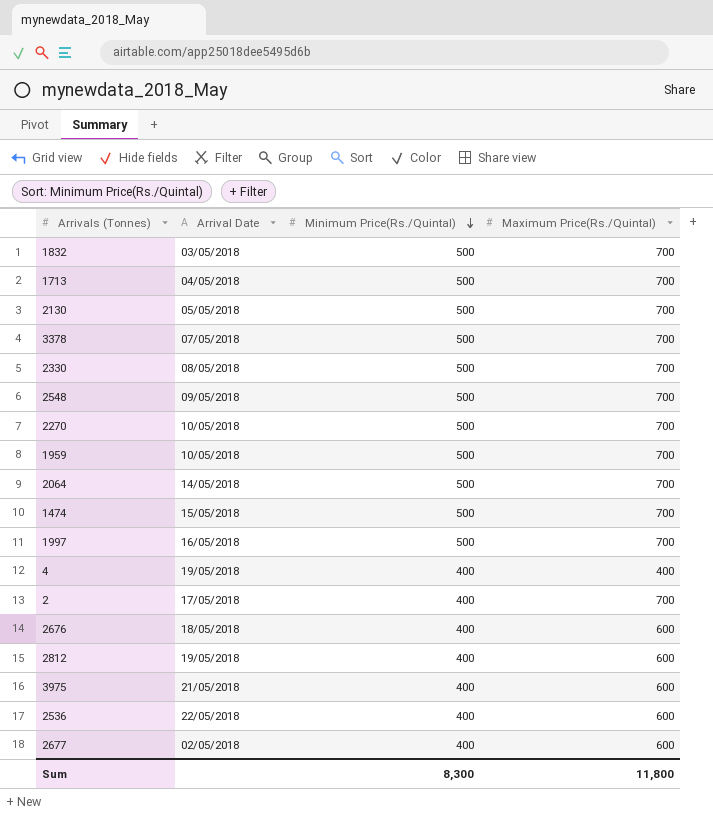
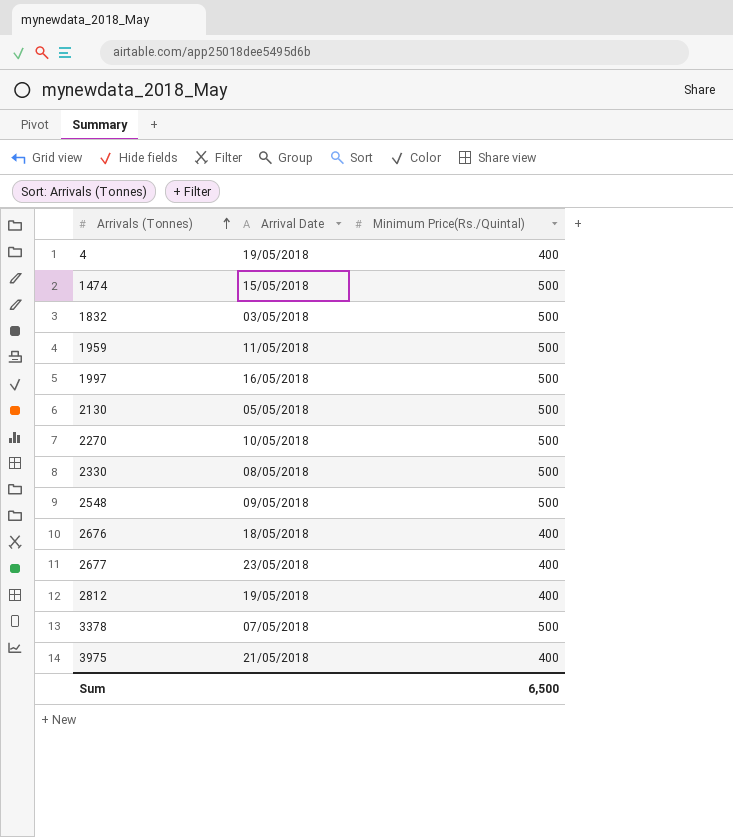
row order: Minimum Price(Rs./Quintal) descending -> Arrivals (Tonnes) ascending
column Maximum Price(Rs./Quintal) | position: 4 -> none
row 1713: 04/05/2018 | 500 | 700 -> none
row 2064: 14/05/2018 | 500 | 700 -> none
row 2: 17/05/2018 | 400 | 700 -> none
row 2536: 22/05/2018 | 400 | 600 -> none
1959 | Arrival Date: 10/05/2018 -> 11/05/2018
2677 | Arrival Date: 02/05/2018 -> 23/05/2018
Sum | Minimum Price(Rs./Quintal): 8,300 -> 6,500

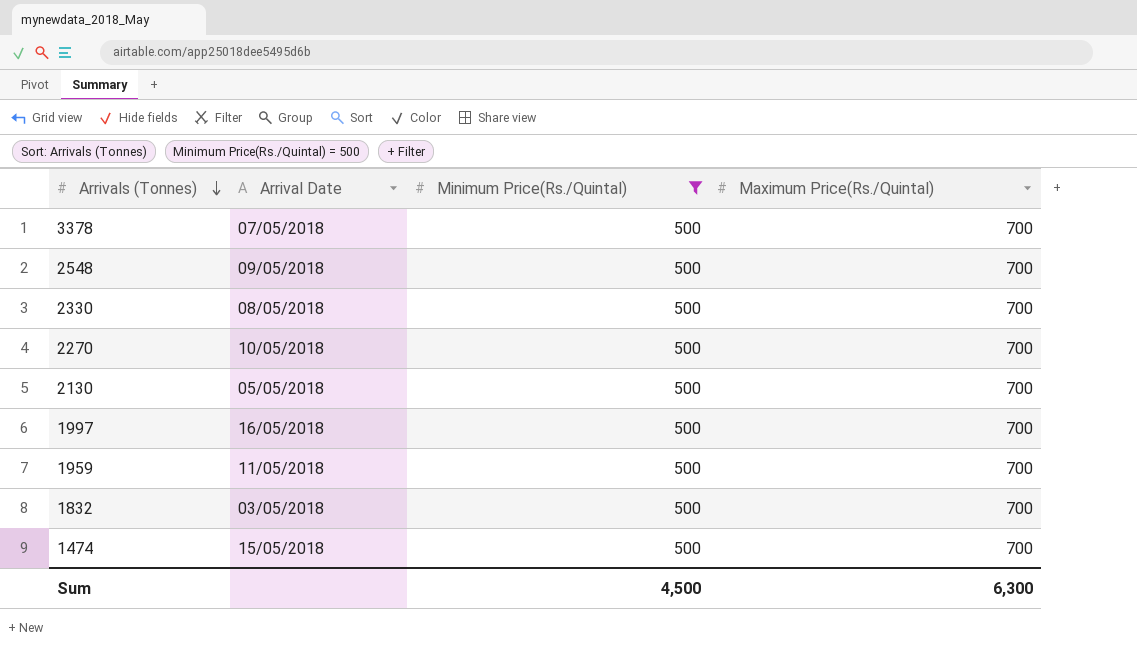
filter: none -> Minimum Price(Rs./Quintal) = 500
row order: Arrivals (Tonnes) ascending -> Arrivals (Tonnes) descending
column Maximum Price(Rs./Quintal) | position: none -> 4
Sum | Minimum Price(Rs./Quintal): 6,500 -> 4,500

